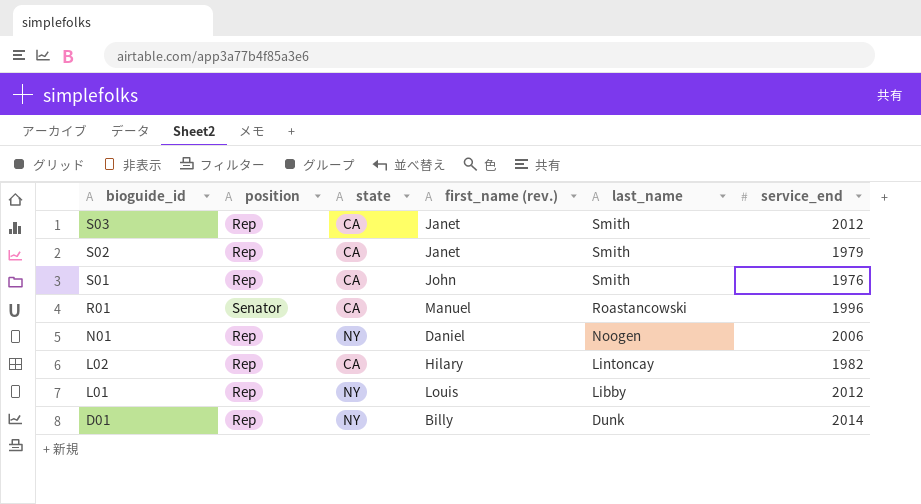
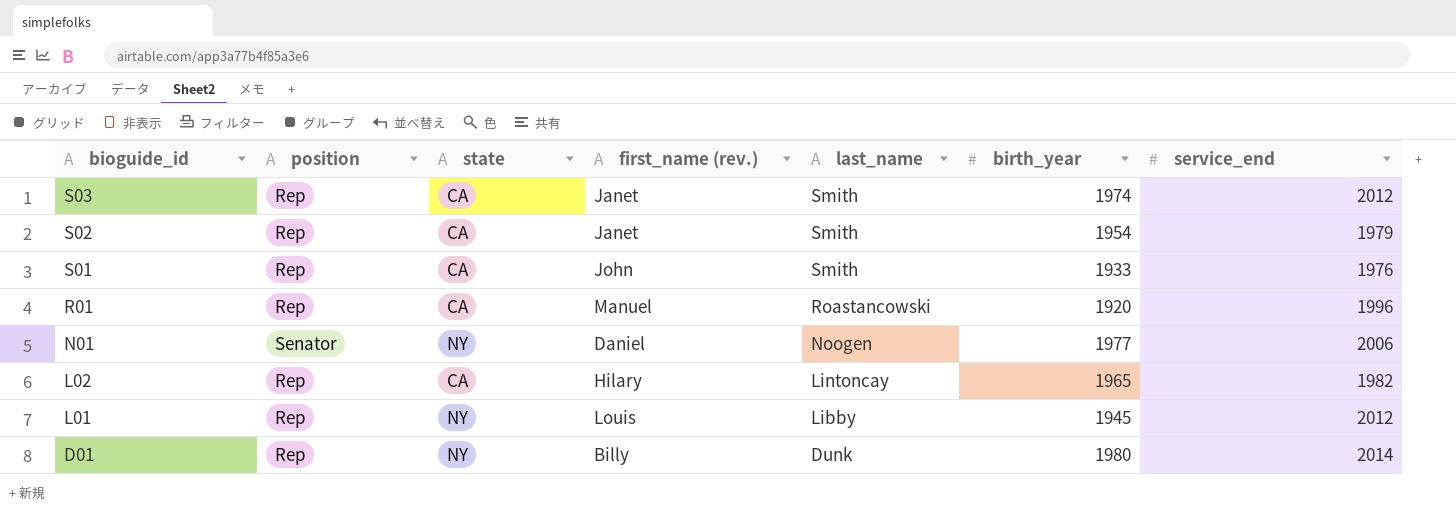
column birth_year | position: none -> 6
R01 | position: Senator -> Rep
N01 | position: Rep -> Senator

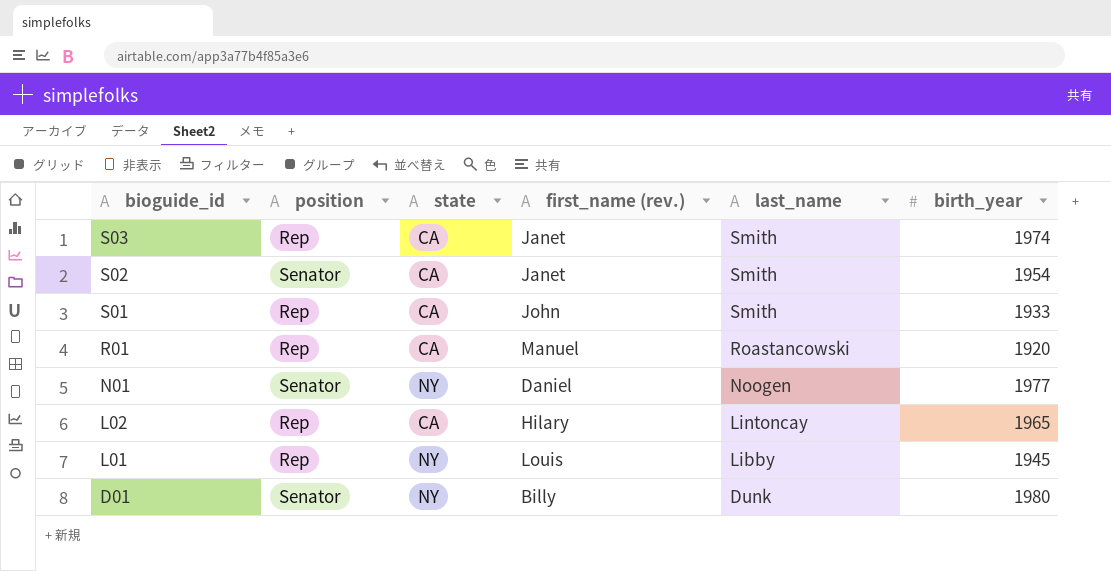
column service_end | position: 7 -> none
S02 | position: Rep -> Senator
D01 | position: Rep -> Senator

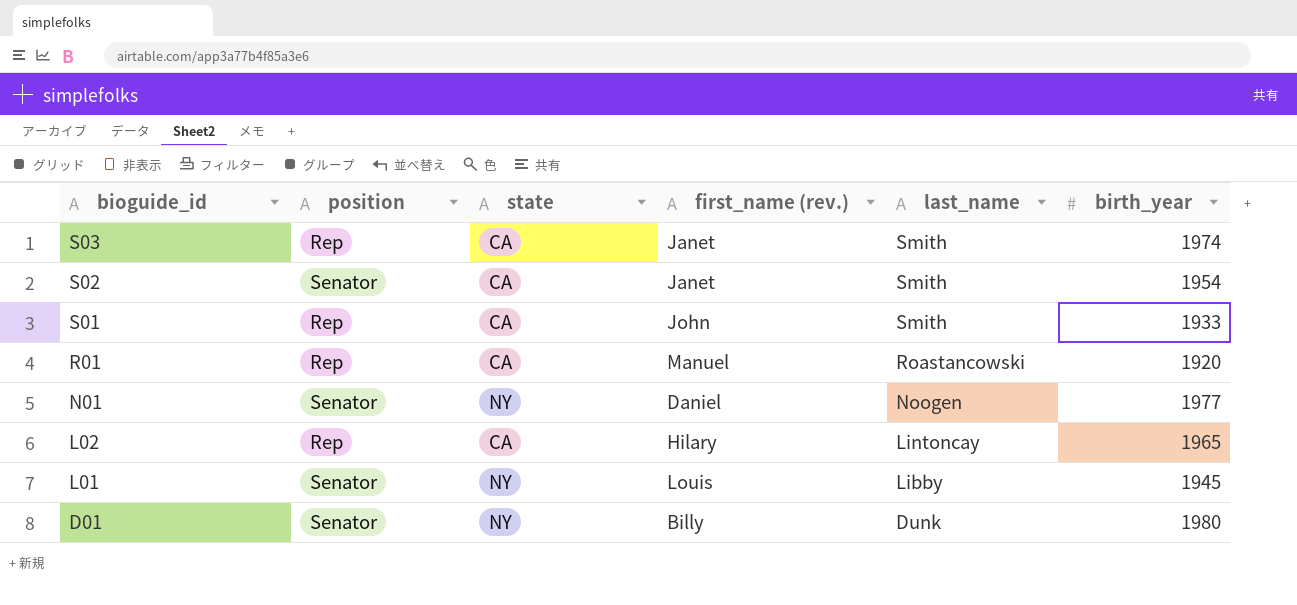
L01 | position: Rep -> Senator

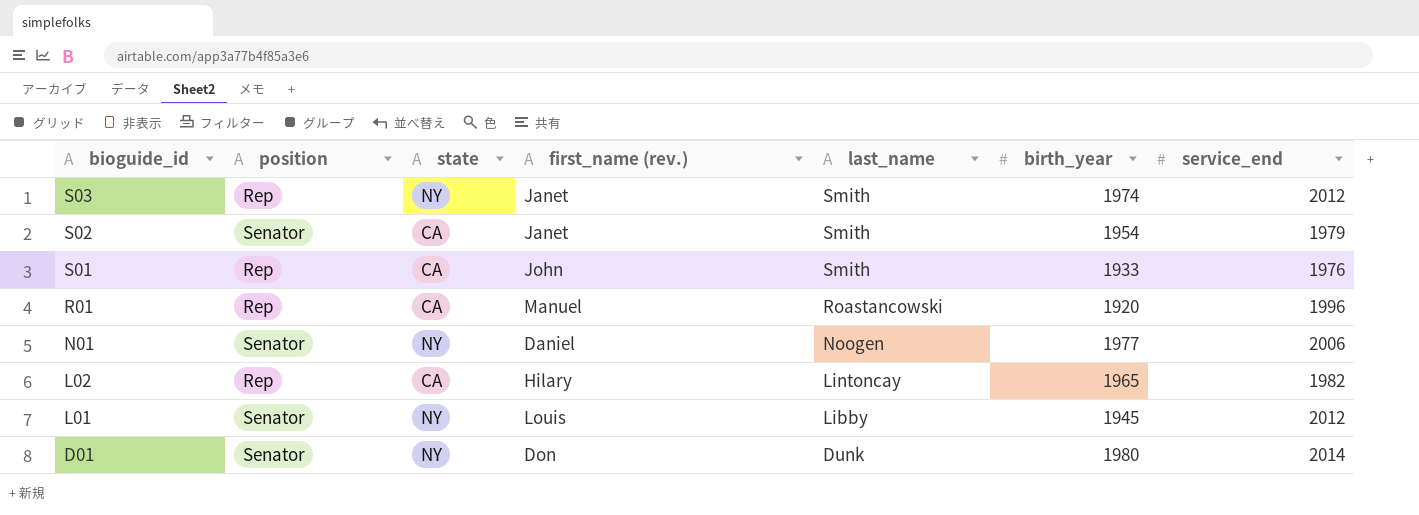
column service_end | position: none -> 7
S03 | state: CA -> NY
D01 | first_name (rev.): Billy -> Don

